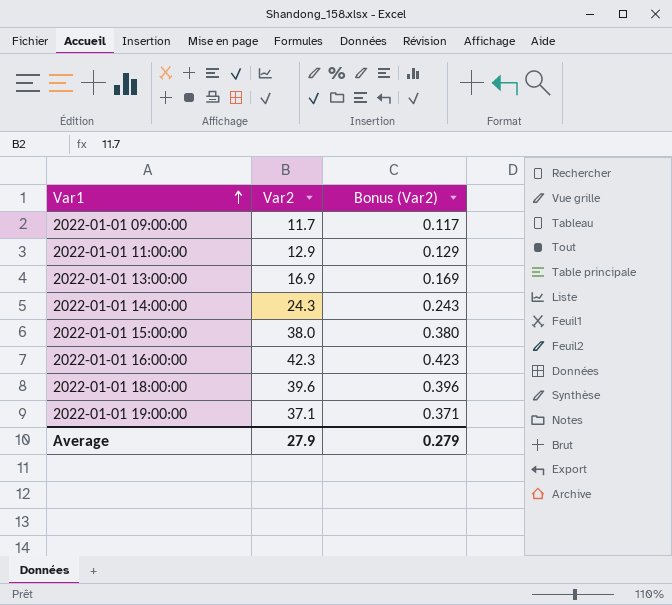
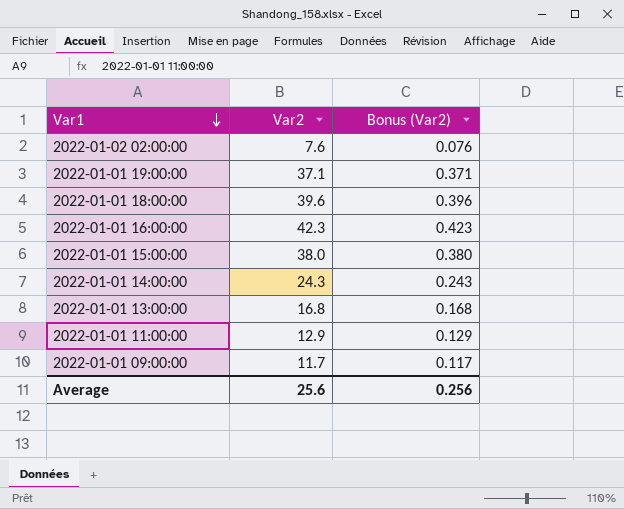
row order: Var1 ascending -> Var1 descending
row 2022-01-02 02:00:00: none -> 7.6 | 0.076
2022-01-01 13:00:00 | Var2: 16.9 -> 16.8
2022-01-01 13:00:00 | Bonus (Var2): 0.169 -> 0.168
Average | Var2: 27.9 -> 25.6
Average | Bonus (Var2): 0.279 -> 0.256

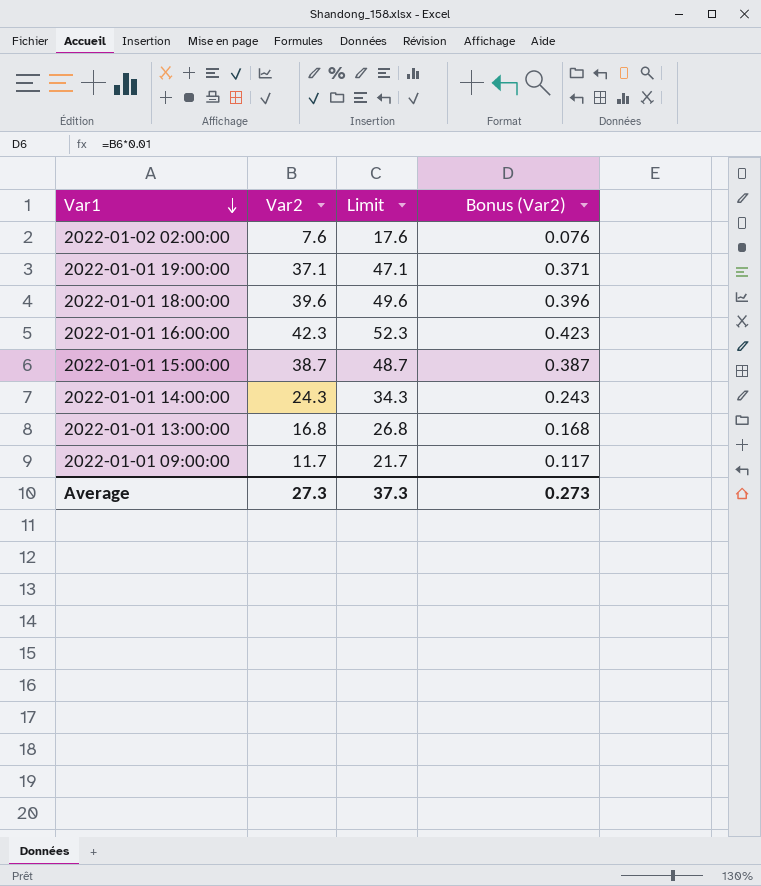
column Limit | formula: none -> [Var2] + 10
row 2022-01-01 11:00:00: 12.9 | 0.129 -> none
2022-01-01 15:00:00 | Var2: 38.0 -> 38.7
2022-01-01 15:00:00 | Bonus (Var2): 0.380 -> 0.387
Average | Var2: 25.6 -> 27.3
Average | Bonus (Var2): 0.256 -> 0.273

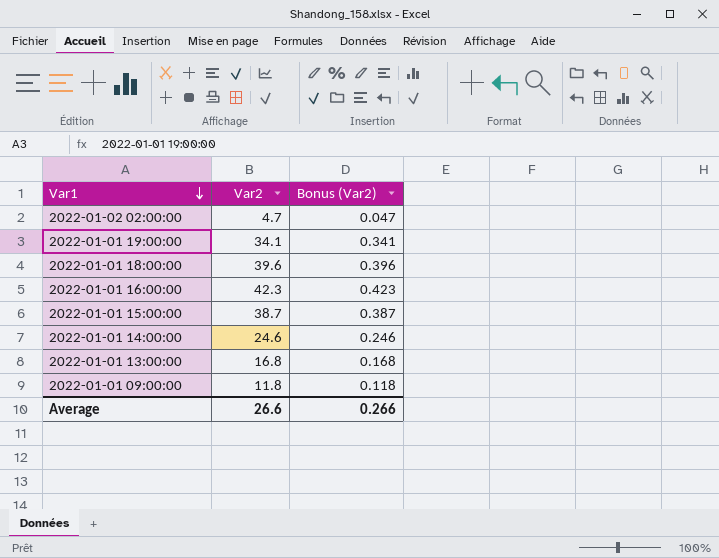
column Limit | formula: [Var2] + 10 -> none
2022-01-02 02:00:00 | Var2: 7.6 -> 4.7
2022-01-02 02:00:00 | Bonus (Var2): 0.076 -> 0.047
2022-01-01 19:00:00 | Var2: 37.1 -> 34.1
2022-01-01 19:00:00 | Bonus (Var2): 0.371 -> 0.341
2022-01-01 14:00:00 | Var2: 24.3 -> 24.6
2022-01-01 14:00:00 | Bonus (Var2): 0.243 -> 0.246
2022-01-01 09:00:00 | Var2: 11.7 -> 11.8
2022-01-01 09:00:00 | Bonus (Var2): 0.117 -> 0.118
Average | Var2: 27.3 -> 26.6
Average | Bonus (Var2): 0.273 -> 0.266

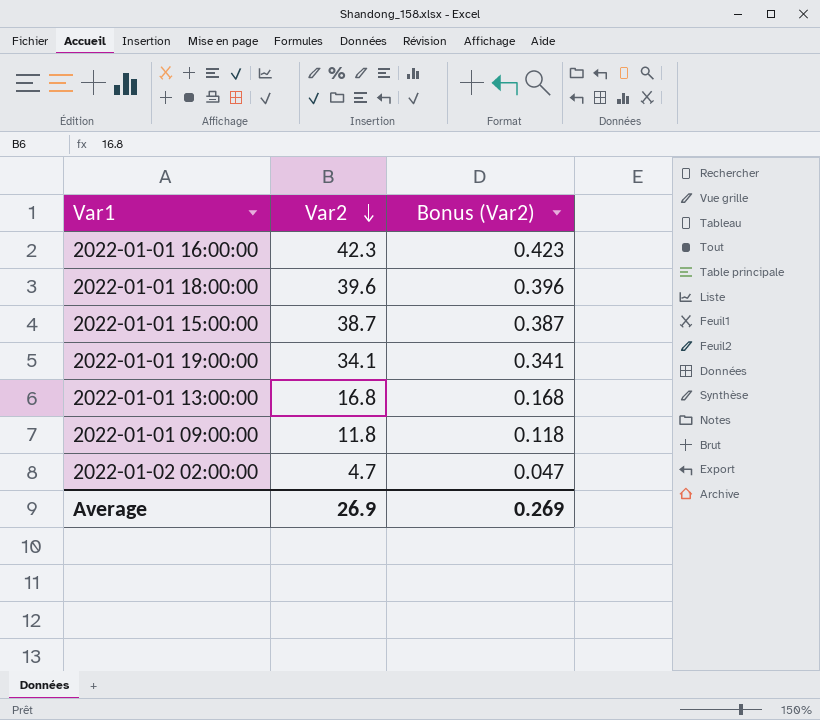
row order: Var1 descending -> Var2 descending
row 2022-01-01 14:00:00: 24.6 | 0.246 -> none
Average | Var2: 26.6 -> 26.9
Average | Bonus (Var2): 0.266 -> 0.269

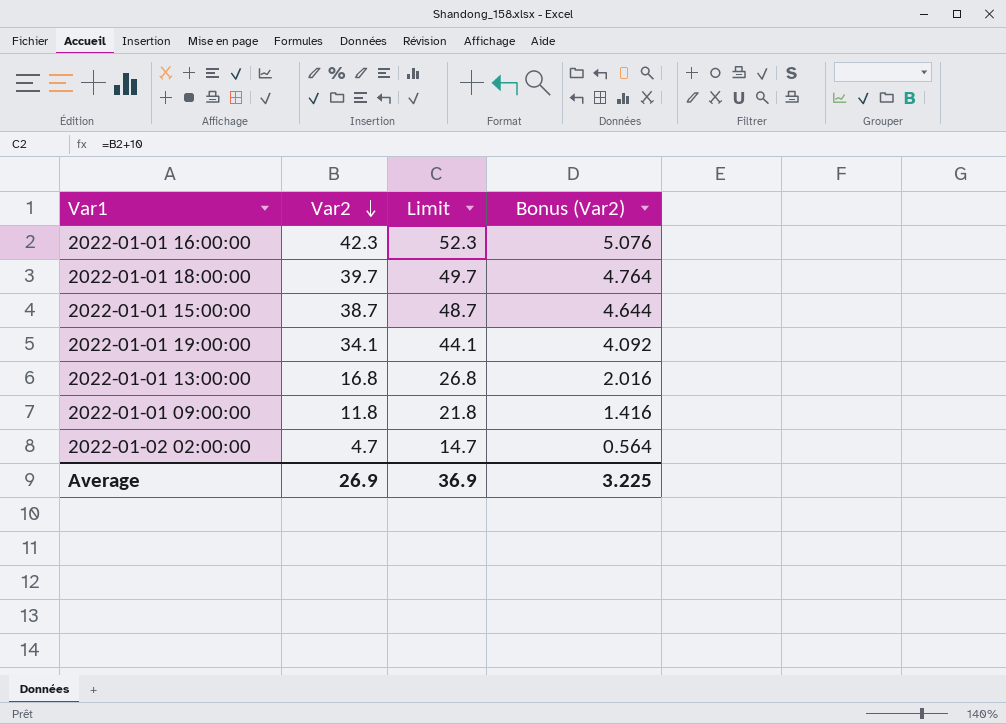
column Limit | formula: none -> [Var2] + 10
column Bonus (Var2) | formula: [Var2] * 0.01 -> [Var2] * 0.12
2022-01-01 18:00:00 | Var2: 39.6 -> 39.7
Average | Bonus (Var2): 0.269 -> 3.225

